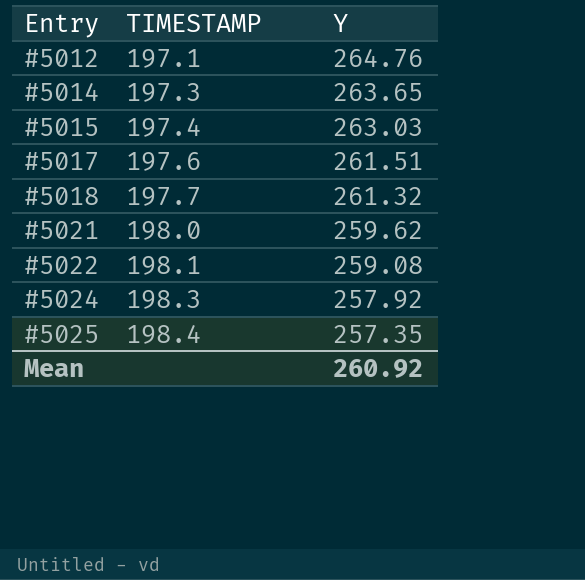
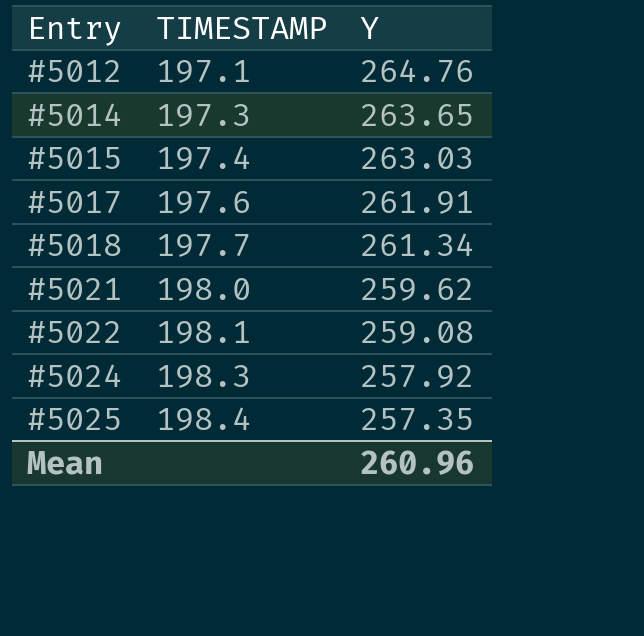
#5017 | Y: 261.51 -> 261.91
#5018 | Y: 261.32 -> 261.34
Mean | Y: 260.92 -> 260.96

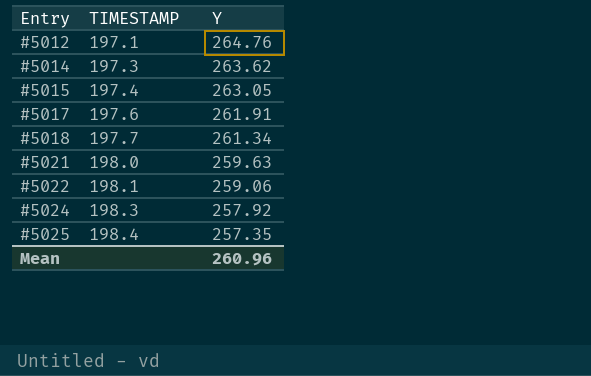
#5014 | Y: 263.65 -> 263.62
#5015 | Y: 263.03 -> 263.05
#5021 | Y: 259.62 -> 259.63
#5022 | Y: 259.08 -> 259.06

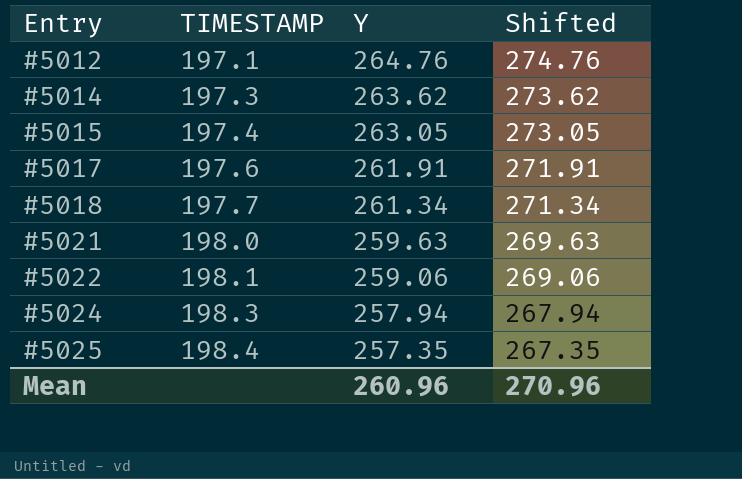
column Shifted | formula: none -> [Y] + 10
#5024 | Y: 257.92 -> 257.94

